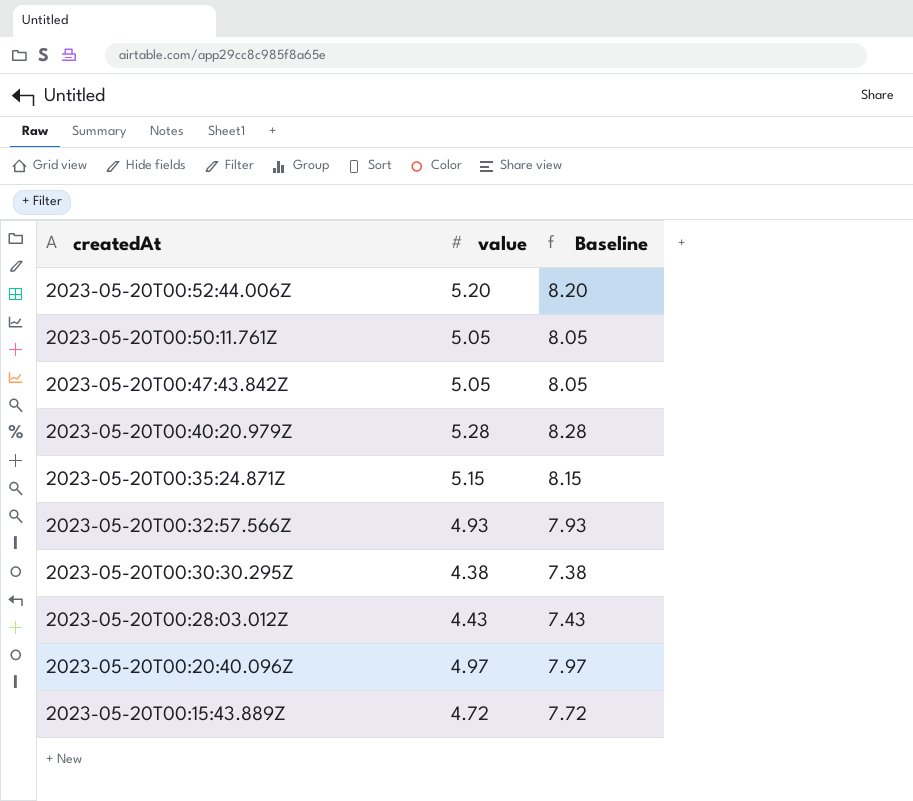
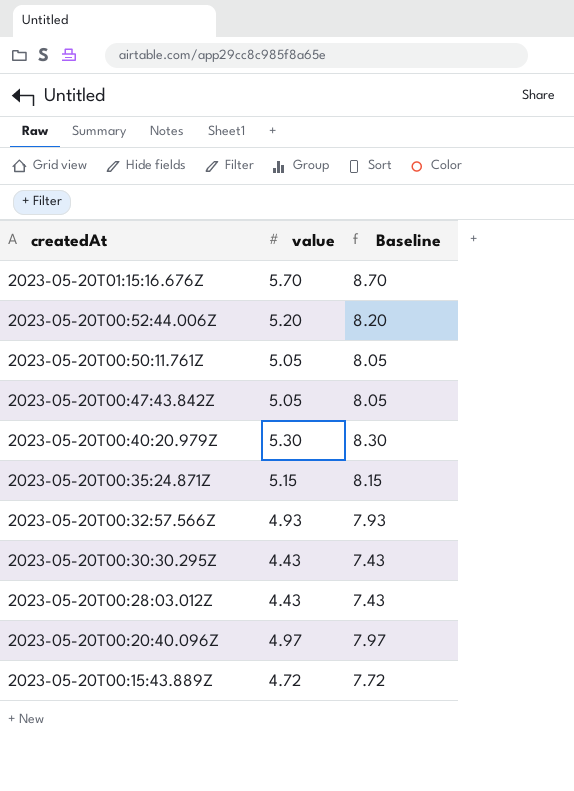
row 2023-05-20T01:15:16.676Z: none -> 5.70 | 8.70
2023-05-20T00:40:20.979Z | value: 5.28 -> 5.30
2023-05-20T00:40:20.979Z | Baseline: 8.28 -> 8.30
2023-05-20T00:30:30.295Z | value: 4.38 -> 4.43
2023-05-20T00:30:30.295Z | Baseline: 7.38 -> 7.43

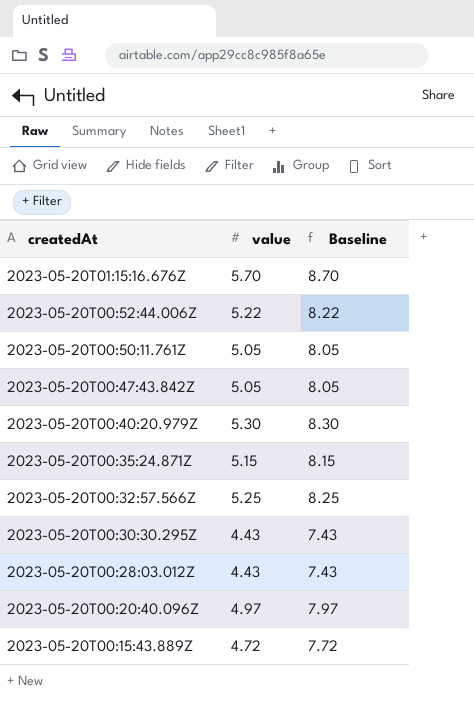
2023-05-20T00:52:44.006Z | value: 5.20 -> 5.22
2023-05-20T00:52:44.006Z | Baseline: 8.20 -> 8.22
2023-05-20T00:32:57.566Z | value: 4.93 -> 5.25
2023-05-20T00:32:57.566Z | Baseline: 7.93 -> 8.25

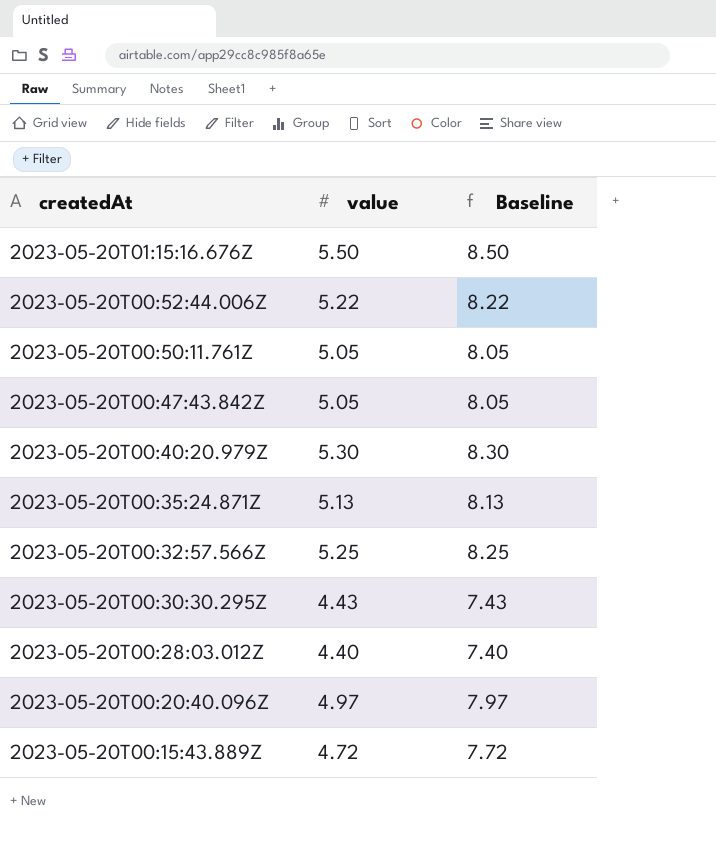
2023-05-20T01:15:16.676Z | value: 5.70 -> 5.50
2023-05-20T01:15:16.676Z | Baseline: 8.70 -> 8.50
2023-05-20T00:35:24.871Z | value: 5.15 -> 5.13
2023-05-20T00:35:24.871Z | Baseline: 8.15 -> 8.13
2023-05-20T00:28:03.012Z | value: 4.43 -> 4.40
2023-05-20T00:28:03.012Z | Baseline: 7.43 -> 7.40

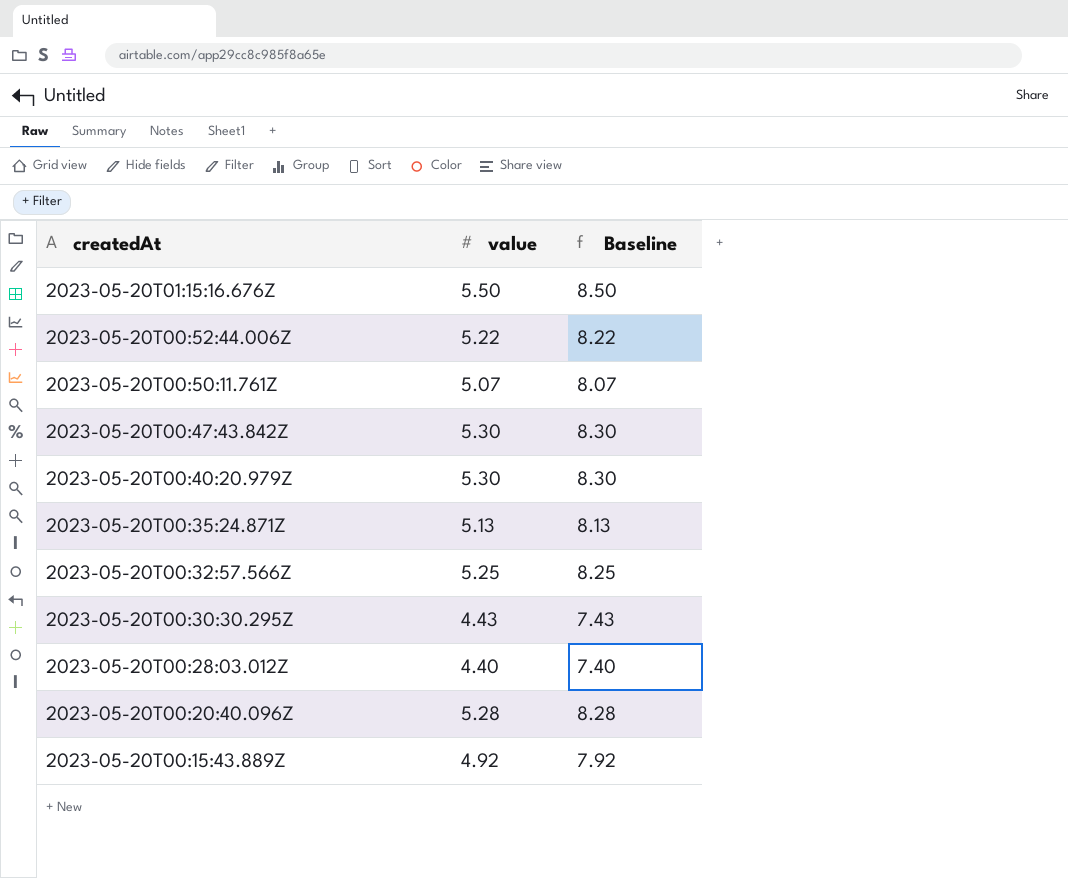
2023-05-20T00:50:11.761Z | value: 5.05 -> 5.07
2023-05-20T00:50:11.761Z | Baseline: 8.05 -> 8.07
2023-05-20T00:47:43.842Z | value: 5.05 -> 5.30
2023-05-20T00:47:43.842Z | Baseline: 8.05 -> 8.30
2023-05-20T00:20:40.096Z | value: 4.97 -> 5.28
2023-05-20T00:20:40.096Z | Baseline: 7.97 -> 8.28
2023-05-20T00:15:43.889Z | value: 4.72 -> 4.92
2023-05-20T00:15:43.889Z | Baseline: 7.72 -> 7.92

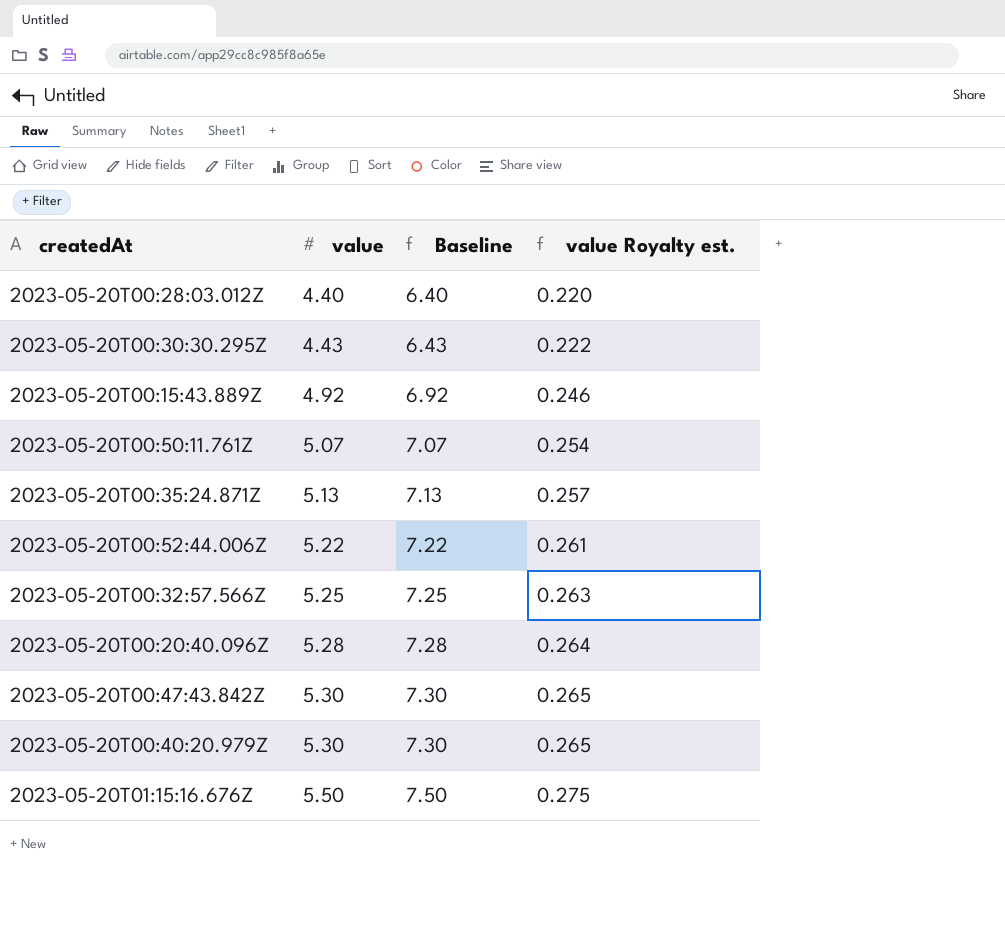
row order: createdAt descending -> value ascending
column Baseline | formula: [value] + 3 -> [value] + 2
column value Royalty est. | formula: none -> [value] * 0.05

